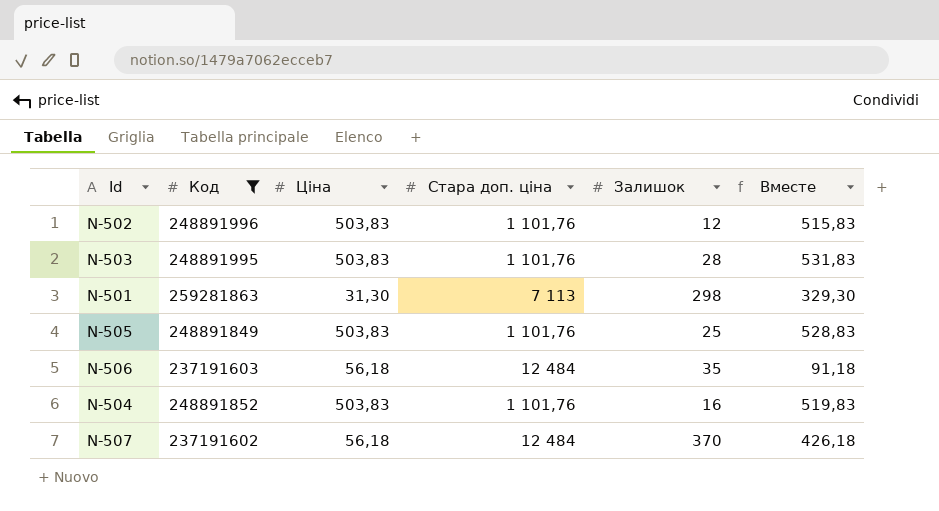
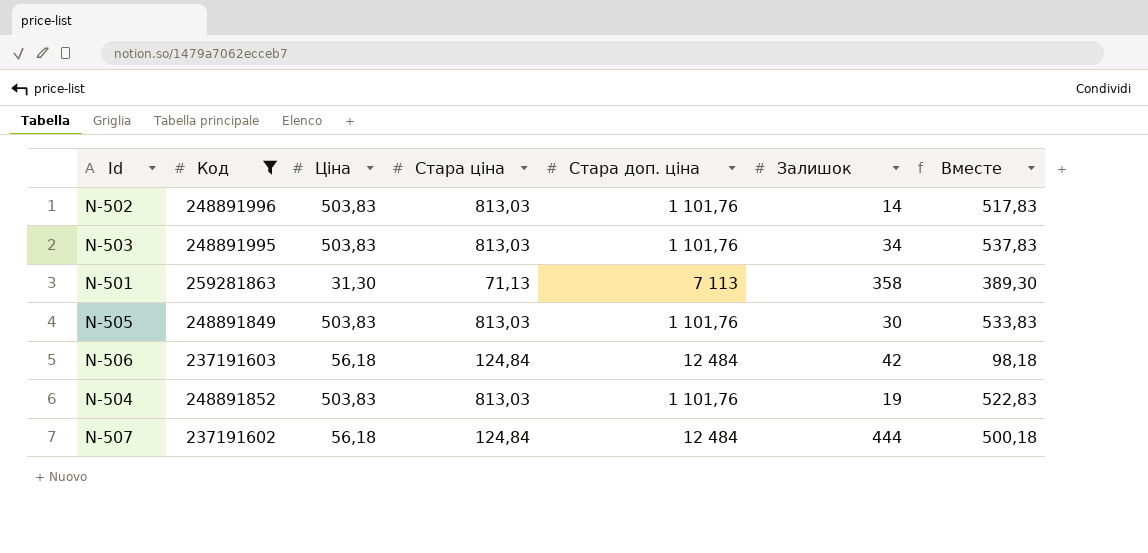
column Стара ціна | position: none -> 4
N-502 | Залишок: 12 -> 14
N-502 | Вместе: 515,83 -> 517,83
N-503 | Залишок: 28 -> 34
N-503 | Вместе: 531,83 -> 537,83
N-501 | Залишок: 298 -> 358
N-501 | Вместе: 329,30 -> 389,30
N-505 | Залишок: 25 -> 30
N-505 | Вместе: 528,83 -> 533,83
N-506 | Залишок: 35 -> 42
N-506 | Вместе: 91,18 -> 98,18
N-504 | Залишок: 16 -> 19
N-504 | Вместе: 519,83 -> 522,83
N-507 | Залишок: 370 -> 444
N-507 | Вместе: 426,18 -> 500,18

